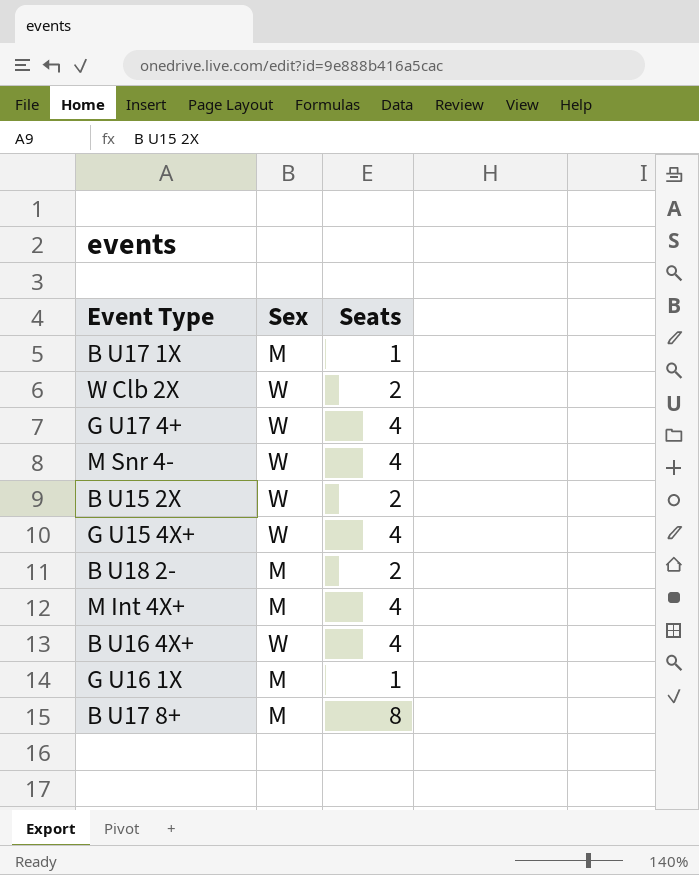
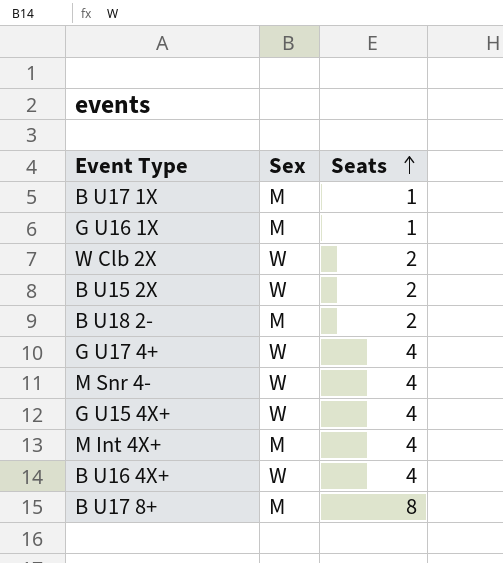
row order: none -> Seats ascending

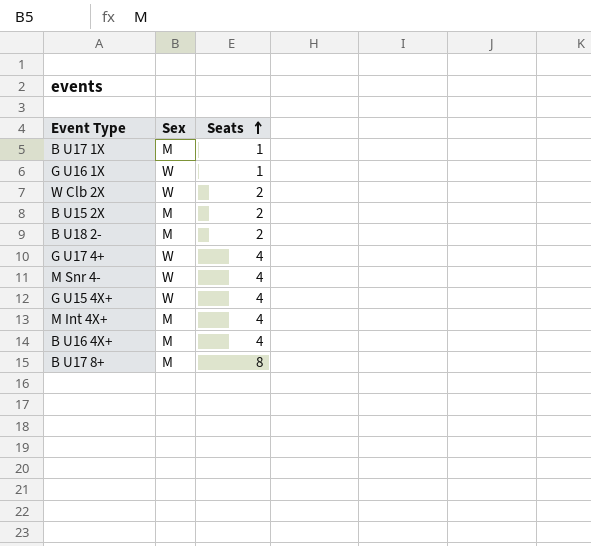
G U16 1X | Sex: M -> W
B U15 2X | Sex: W -> M
B U16 4X+ | Sex: W -> M

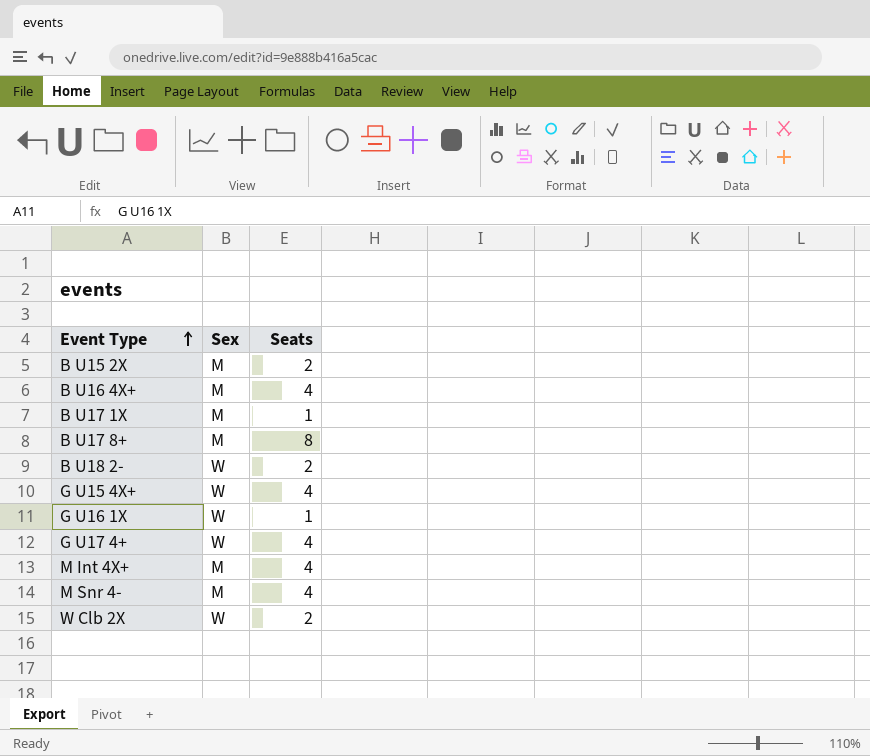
row order: Seats ascending -> Event Type ascending
B U18 2- | Sex: M -> W
M Snr 4- | Sex: W -> M

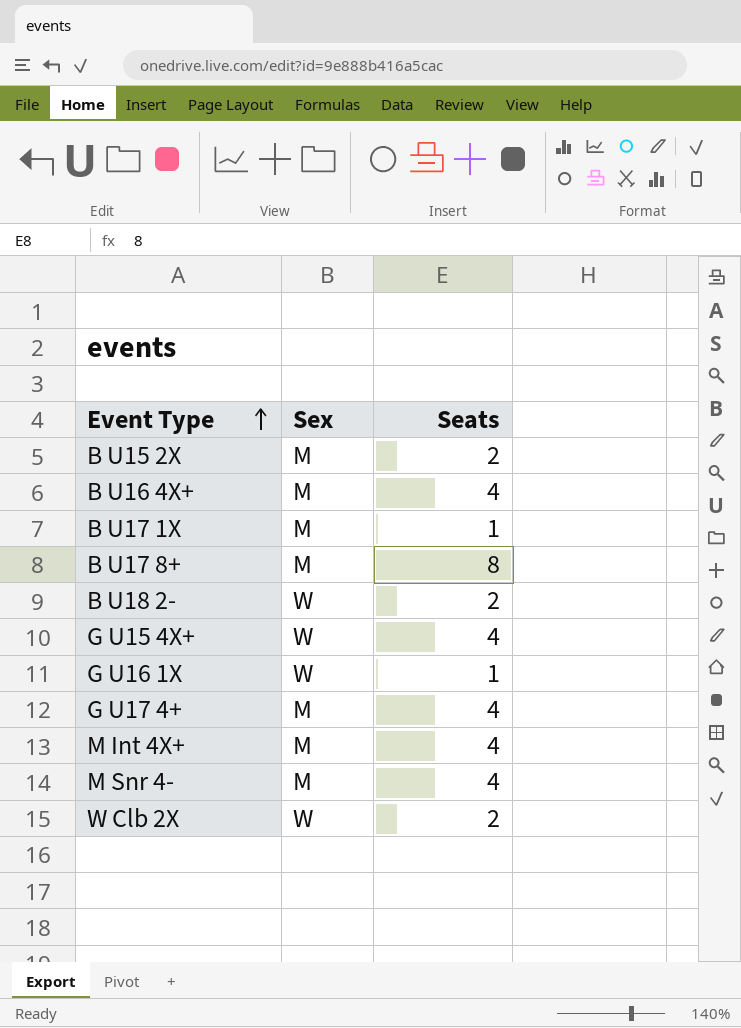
G U17 4+ | Sex: W -> M

